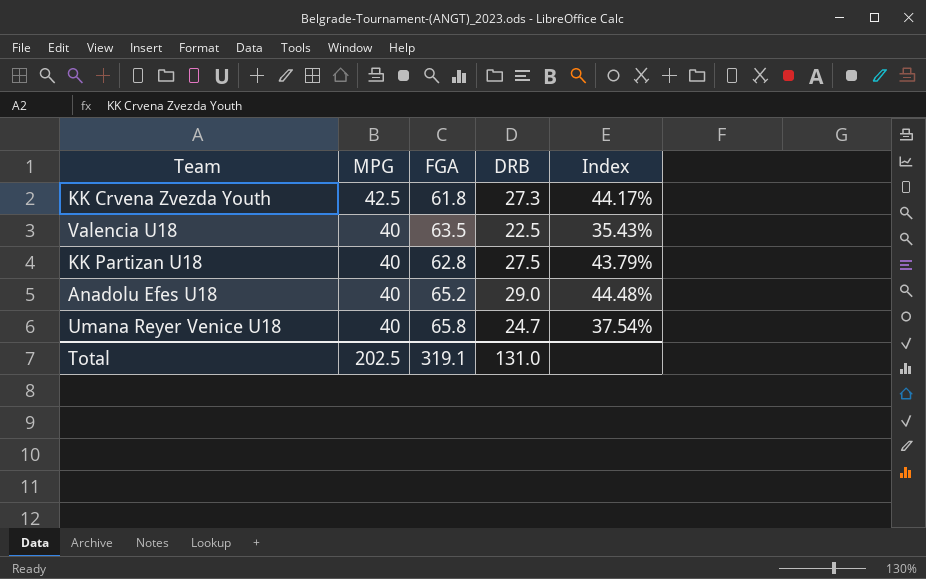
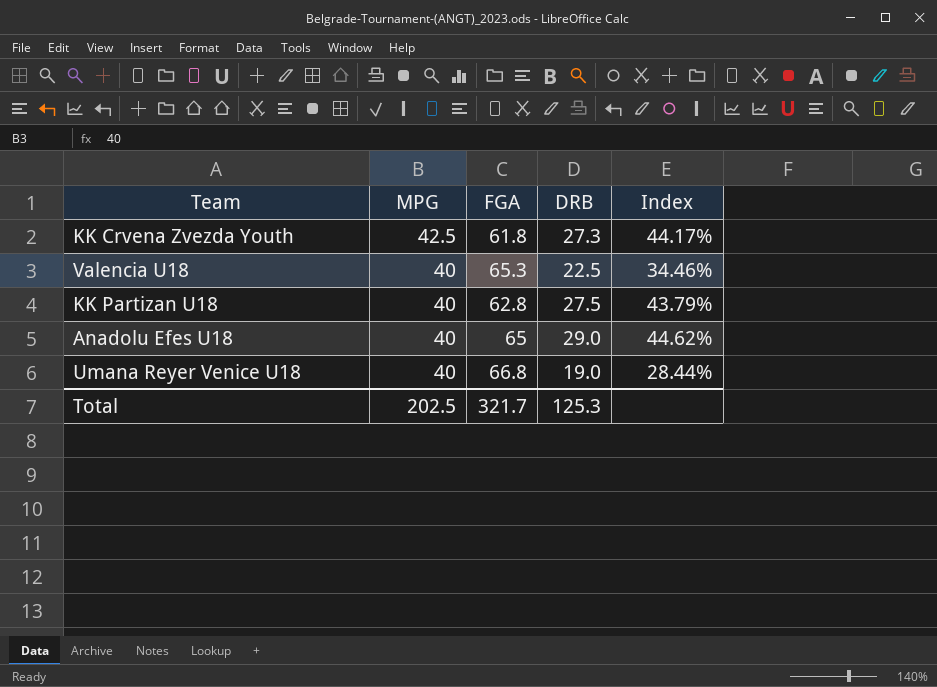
Valencia U18 | FGA: 63.5 -> 65.3
Valencia U18 | Index: 35.43% -> 34.46%
Anadolu Efes U18 | FGA: 65.2 -> 65
Anadolu Efes U18 | Index: 44.48% -> 44.62%
Umana Reyer Venice U18 | FGA: 65.8 -> 66.8
Umana Reyer Venice U18 | DRB: 24.7 -> 19.0
Umana Reyer Venice U18 | Index: 37.54% -> 28.44%
Total | FGA: 319.1 -> 321.7
Total | DRB: 131.0 -> 125.3

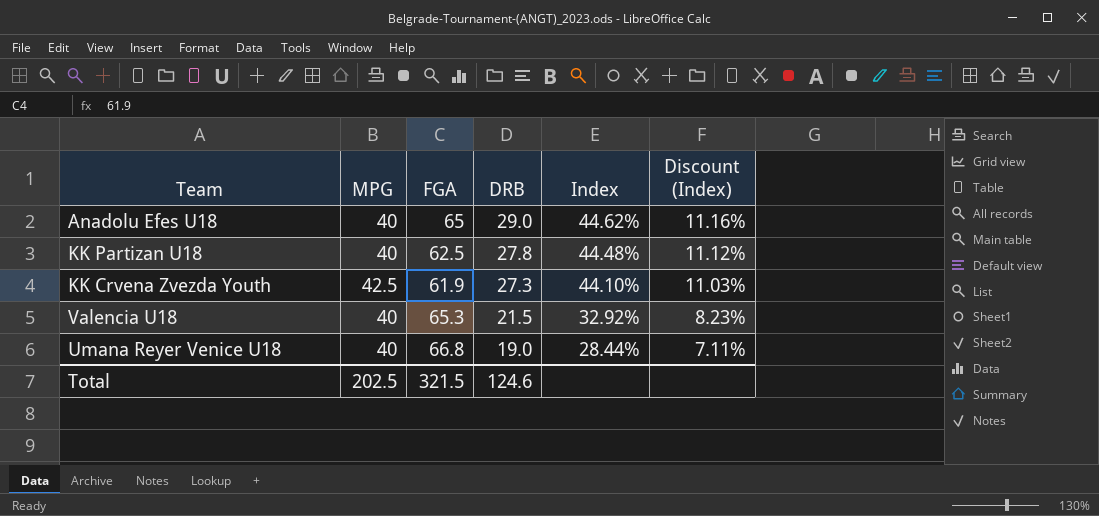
row order: MPG descending -> DRB descending
column Discount (Index) | formula: none -> [Index] * 0.25
KK Partizan U18 | FGA: 62.8 -> 62.5
KK Partizan U18 | DRB: 27.5 -> 27.8
KK Partizan U18 | Index: 43.79% -> 44.48%
KK Crvena Zvezda Youth | FGA: 61.8 -> 61.9
KK Crvena Zvezda Youth | Index: 44.17% -> 44.10%
Valencia U18 | DRB: 22.5 -> 21.5
Valencia U18 | Index: 34.46% -> 32.92%
Total | FGA: 321.7 -> 321.5
Total | DRB: 125.3 -> 124.6

